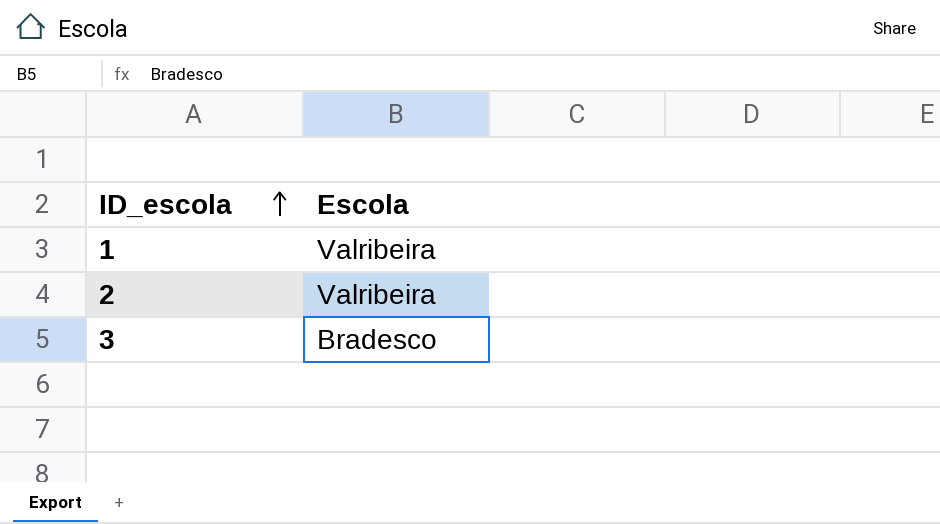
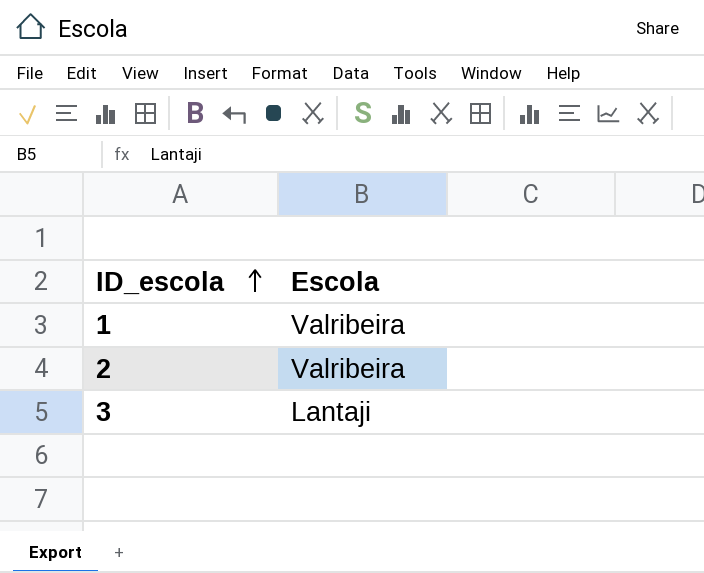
3 | Escola: Bradesco -> Lantaji

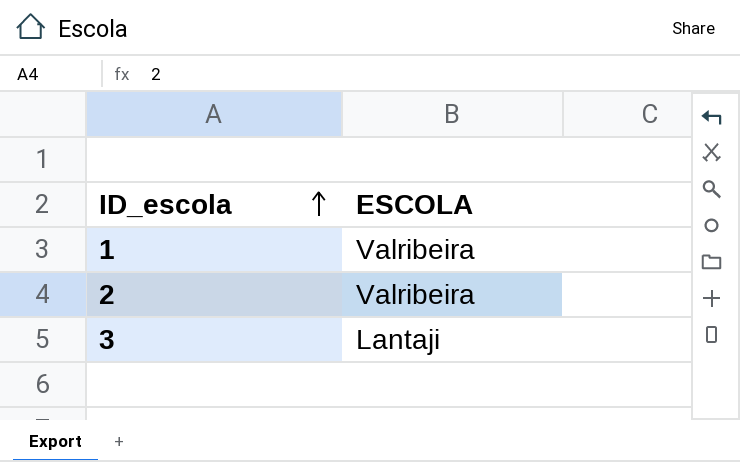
column name: Escola -> ESCOLA

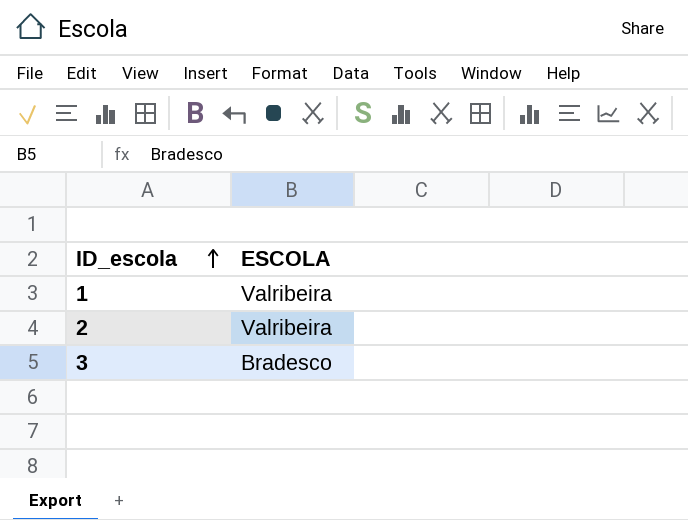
3 | ESCOLA: Lantaji -> Bradesco

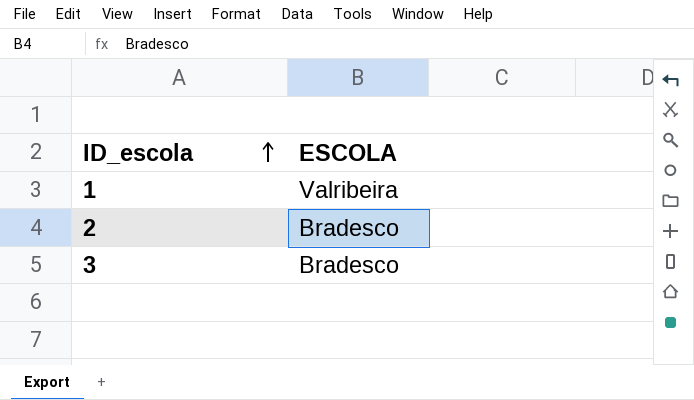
2 | ESCOLA: Valribeira -> Bradesco

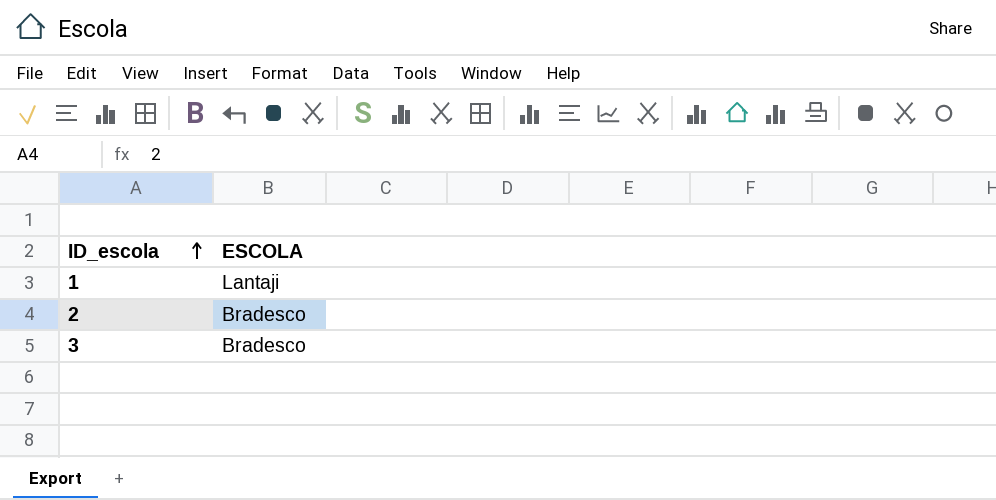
1 | ESCOLA: Valribeira -> Lantaji

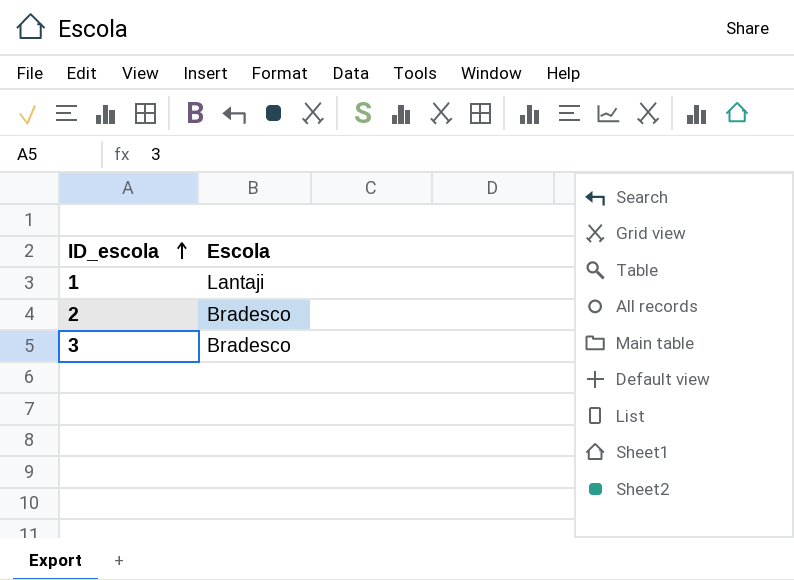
column name: ESCOLA -> Escola

